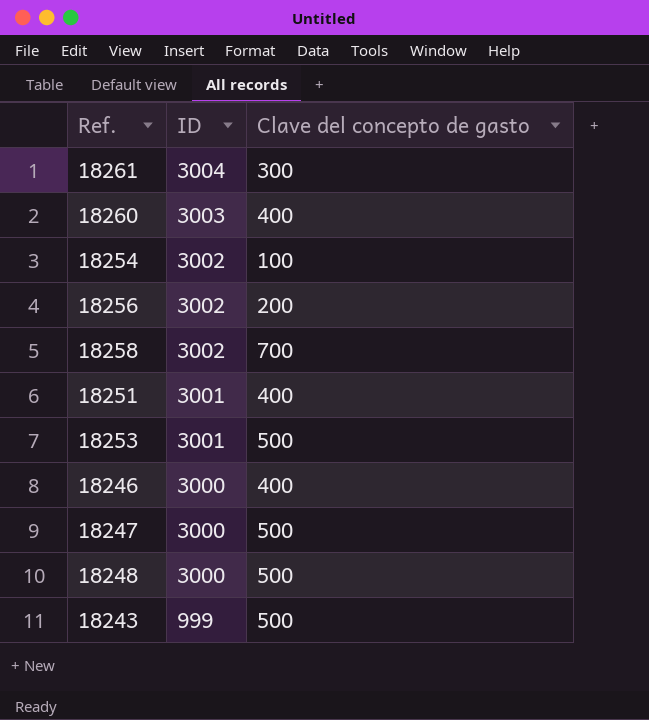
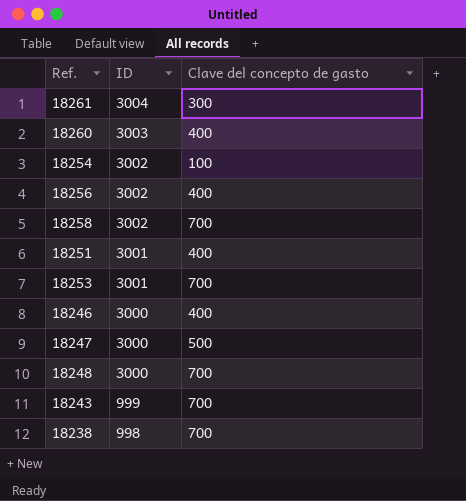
18256 | Clave del concepto de gasto: 200 -> 400
18253 | Clave del concepto de gasto: 500 -> 700
18248 | Clave del concepto de gasto: 500 -> 700
18243 | Clave del concepto de gasto: 500 -> 700
row 18238: none -> 998 | 700

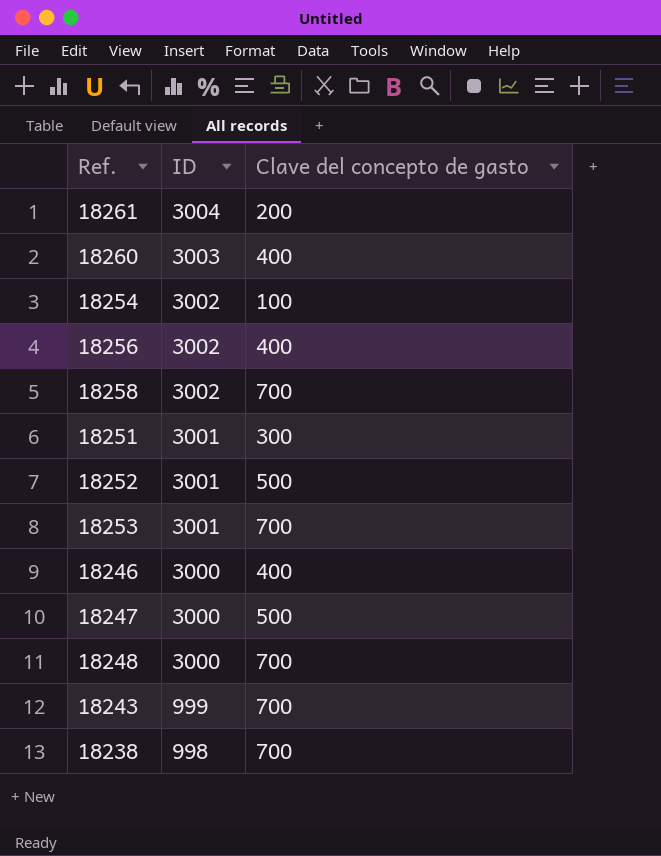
18261 | Clave del concepto de gasto: 300 -> 200
18251 | Clave del concepto de gasto: 400 -> 300
row 18252: none -> 3001 | 500

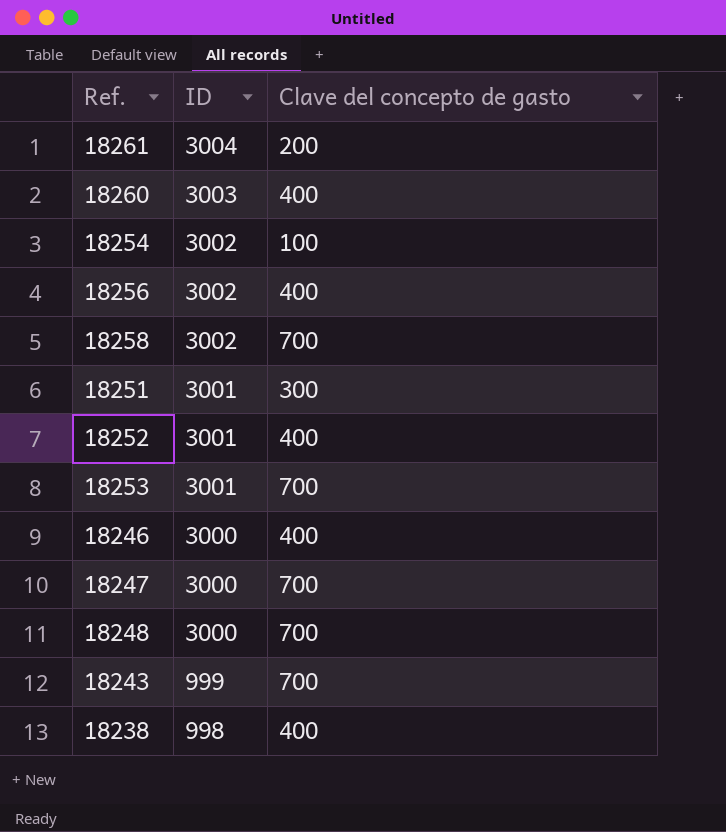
18252 | Clave del concepto de gasto: 500 -> 400
18247 | Clave del concepto de gasto: 500 -> 700
18238 | Clave del concepto de gasto: 700 -> 400

